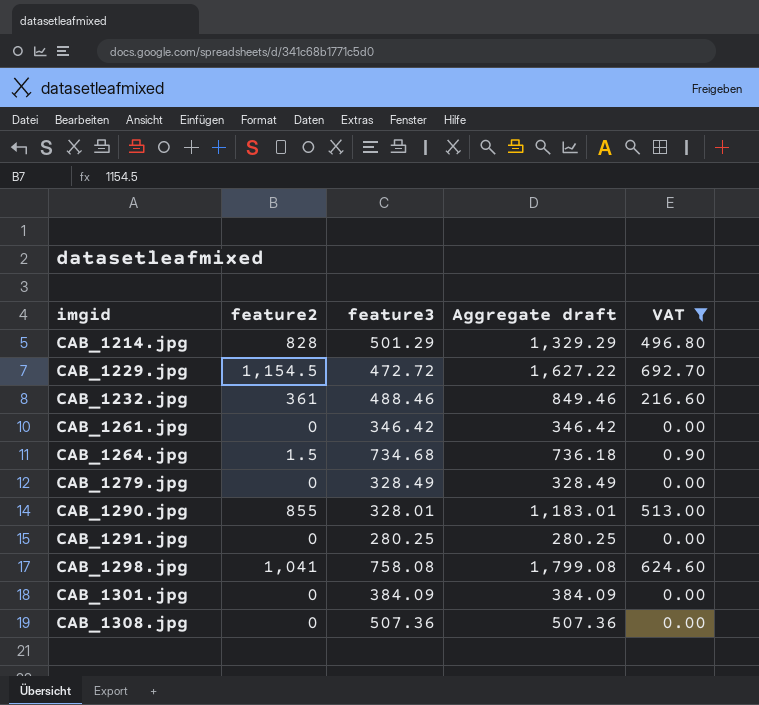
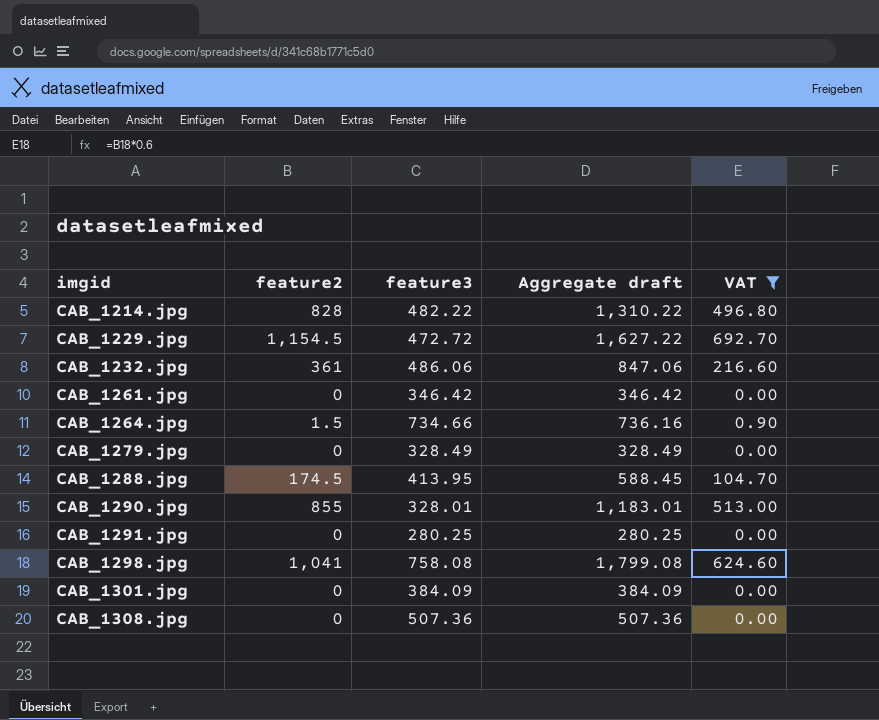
CAB_1214.jpg | feature3: 501.29 -> 482.22
CAB_1214.jpg | Aggregate draft: 1,329.29 -> 1,310.22
CAB_1232.jpg | feature3: 488.46 -> 486.06
CAB_1232.jpg | Aggregate draft: 849.46 -> 847.06
CAB_1264.jpg | feature3: 734.68 -> 734.66
CAB_1264.jpg | Aggregate draft: 736.18 -> 736.16
row CAB_1288.jpg: none -> 174.5 | 413.95 | 588.45 | 104.70

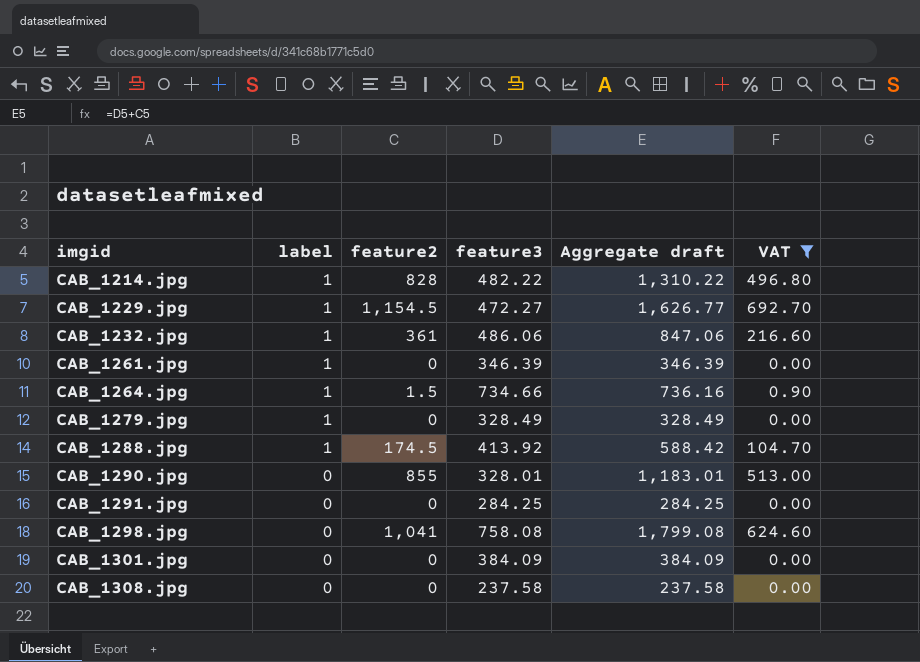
column label | position: none -> 2
CAB_1229.jpg | feature3: 472.72 -> 472.27
CAB_1229.jpg | Aggregate draft: 1,627.22 -> 1,626.77
CAB_1261.jpg | feature3: 346.42 -> 346.39
CAB_1261.jpg | Aggregate draft: 346.42 -> 346.39
CAB_1288.jpg | feature3: 413.95 -> 413.92
CAB_1288.jpg | Aggregate draft: 588.45 -> 588.42
CAB_1291.jpg | feature3: 280.25 -> 284.25
CAB_1291.jpg | Aggregate draft: 280.25 -> 284.25
CAB_1308.jpg | feature3: 507.36 -> 237.58
CAB_1308.jpg | Aggregate draft: 507.36 -> 237.58

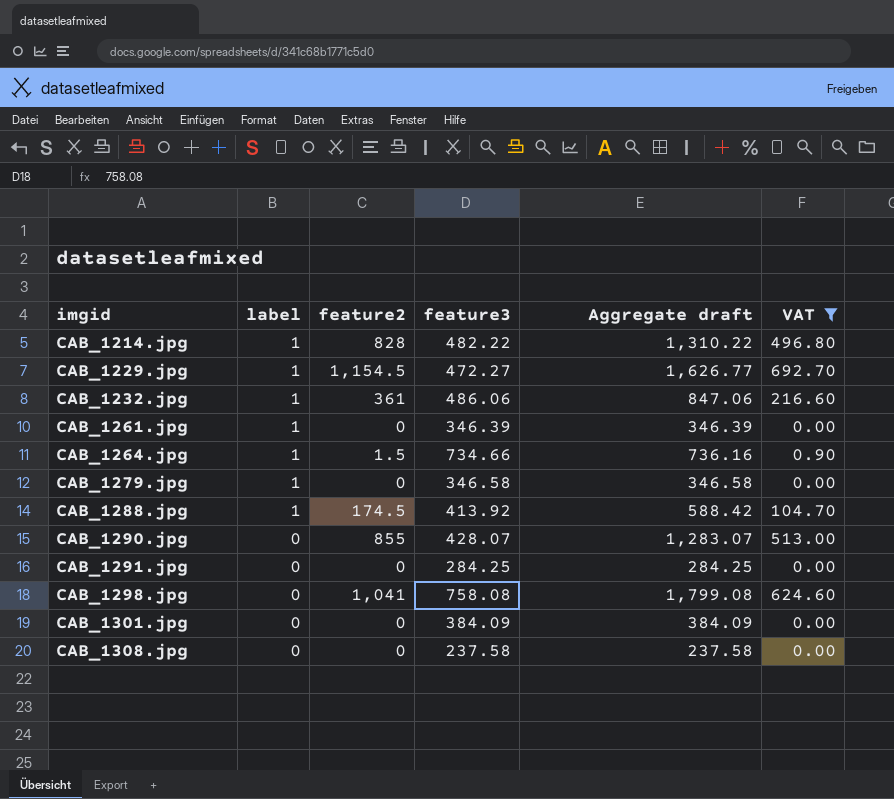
CAB_1279.jpg | feature3: 328.49 -> 346.58
CAB_1279.jpg | Aggregate draft: 328.49 -> 346.58
CAB_1290.jpg | feature3: 328.01 -> 428.07
CAB_1290.jpg | Aggregate draft: 1,183.01 -> 1,283.07

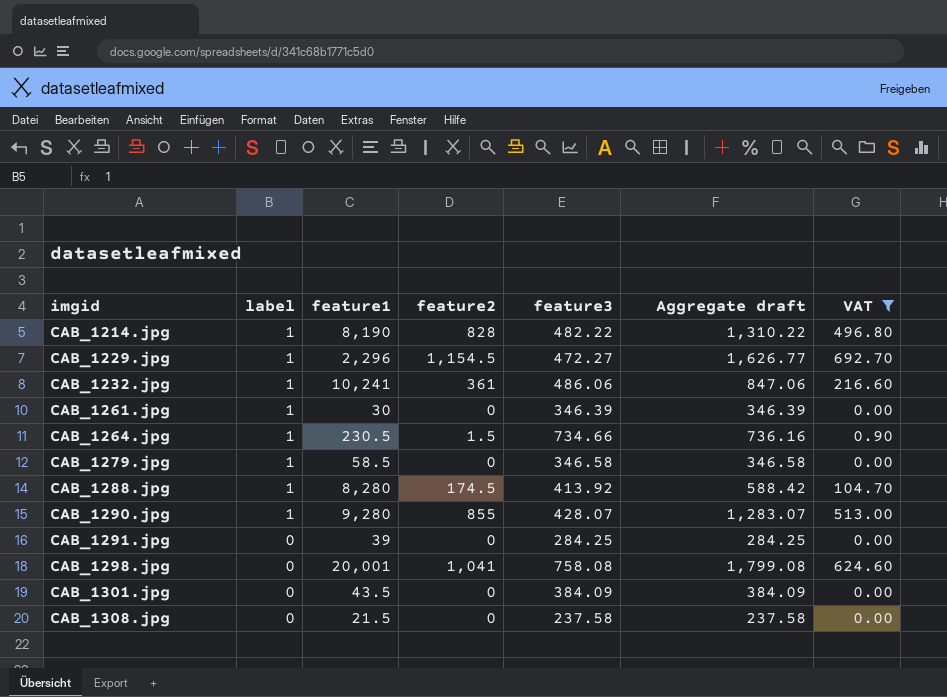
column feature1 | position: none -> 3
CAB_1290.jpg | label: 0 -> 1

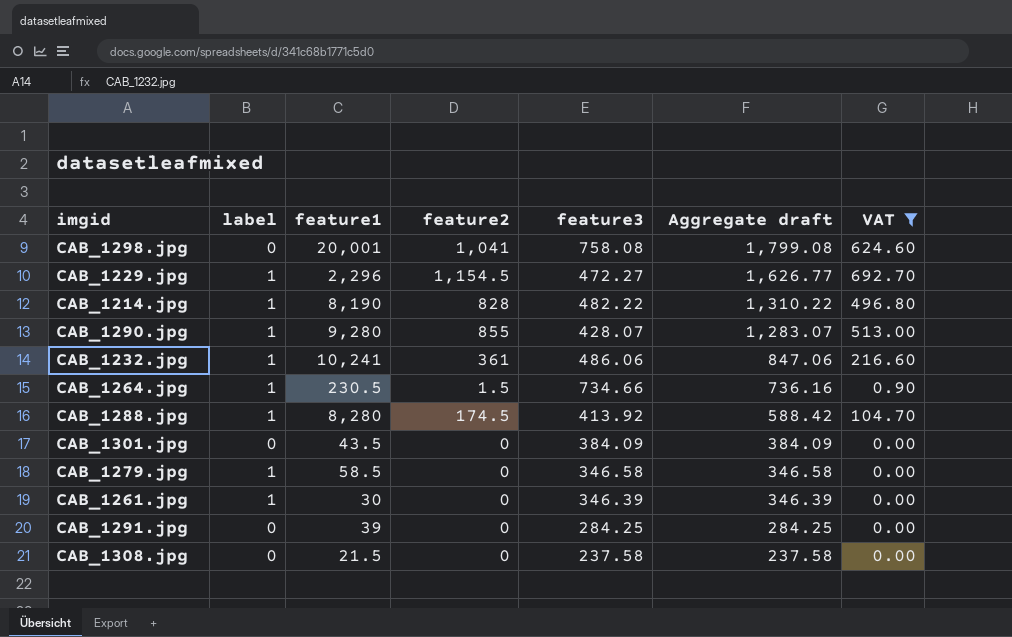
row order: imgid ascending -> Aggregate draft descending

